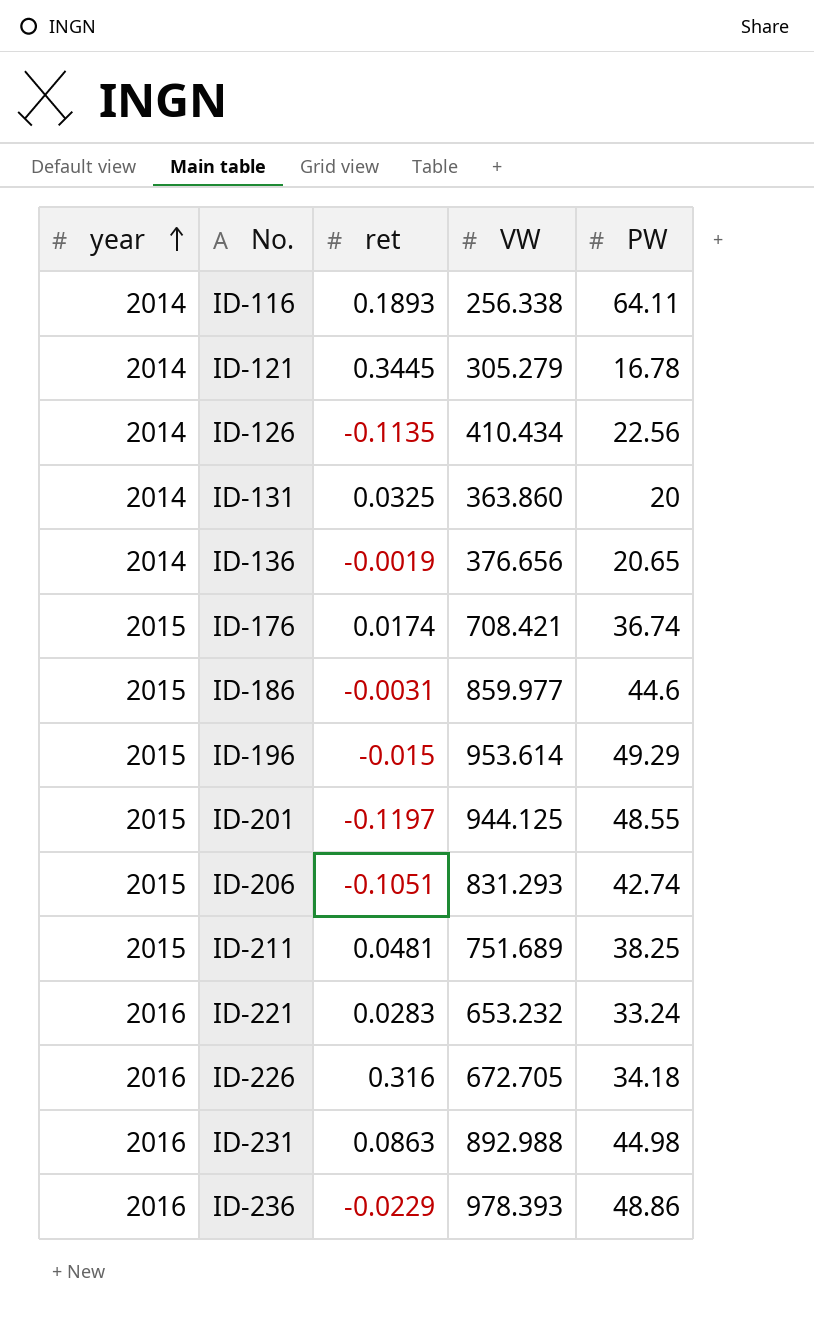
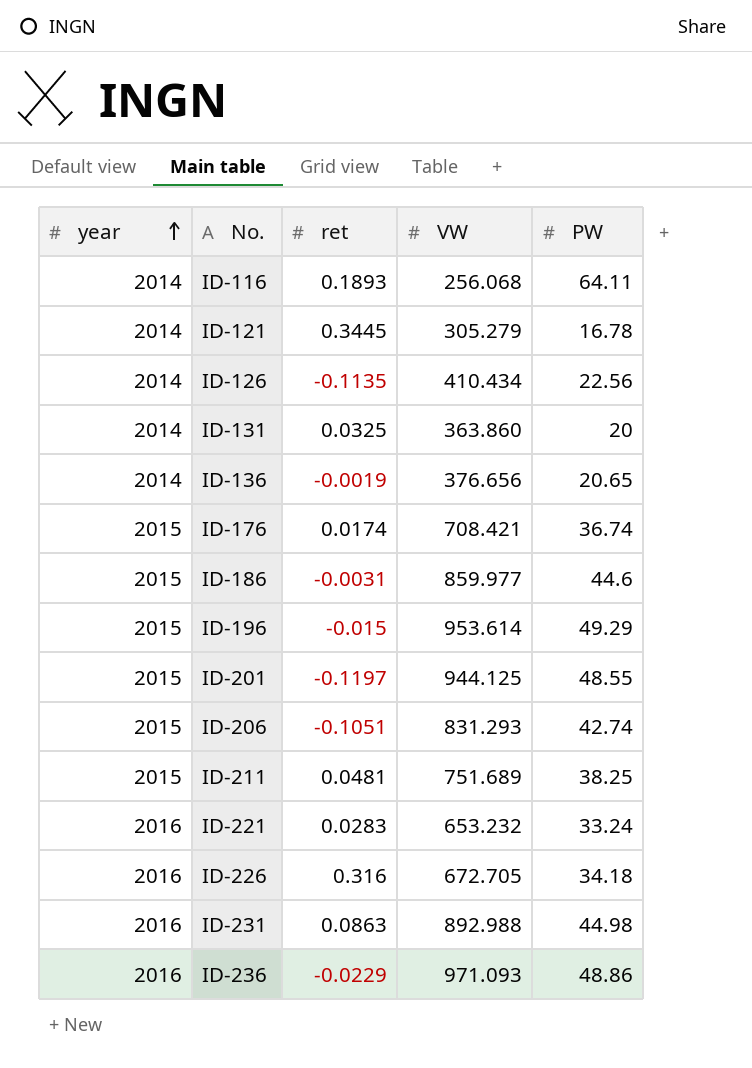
ID-116 | VW: 256.338 -> 256.068
ID-236 | VW: 978.393 -> 971.093

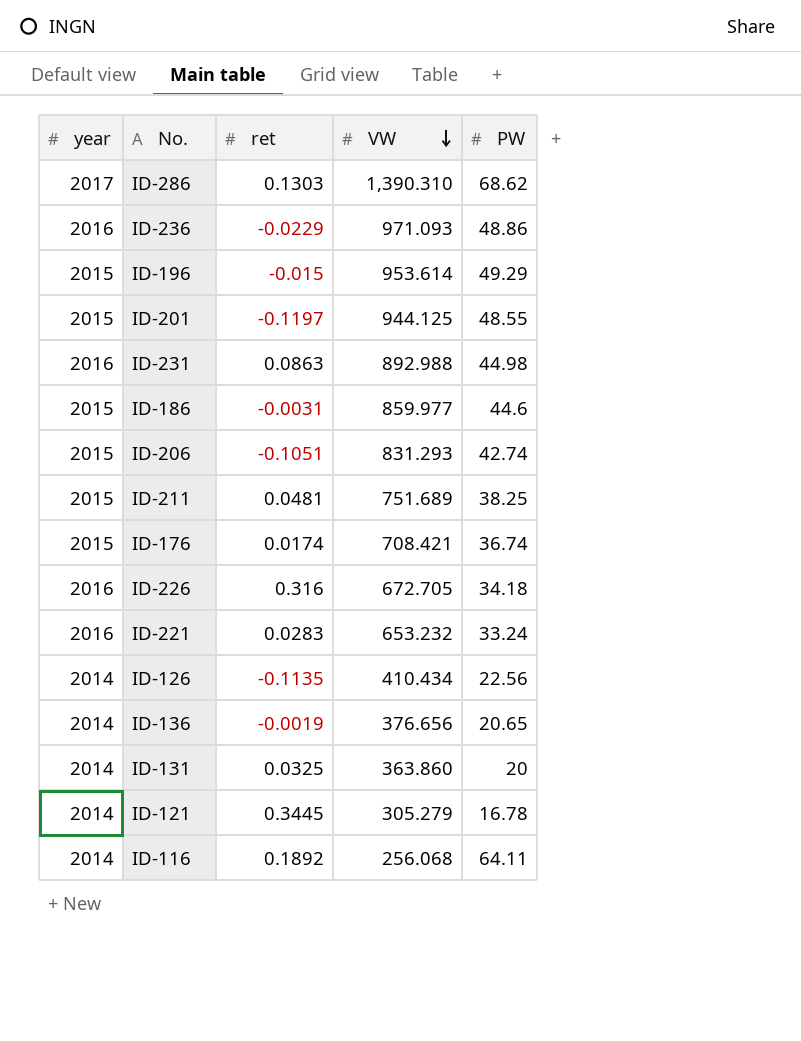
row order: year ascending -> VW descending
row ID-286: none -> 2017 | 0.1303 | 1,390.310 | 68.62
ID-116 | ret: 0.1893 -> 0.1892

